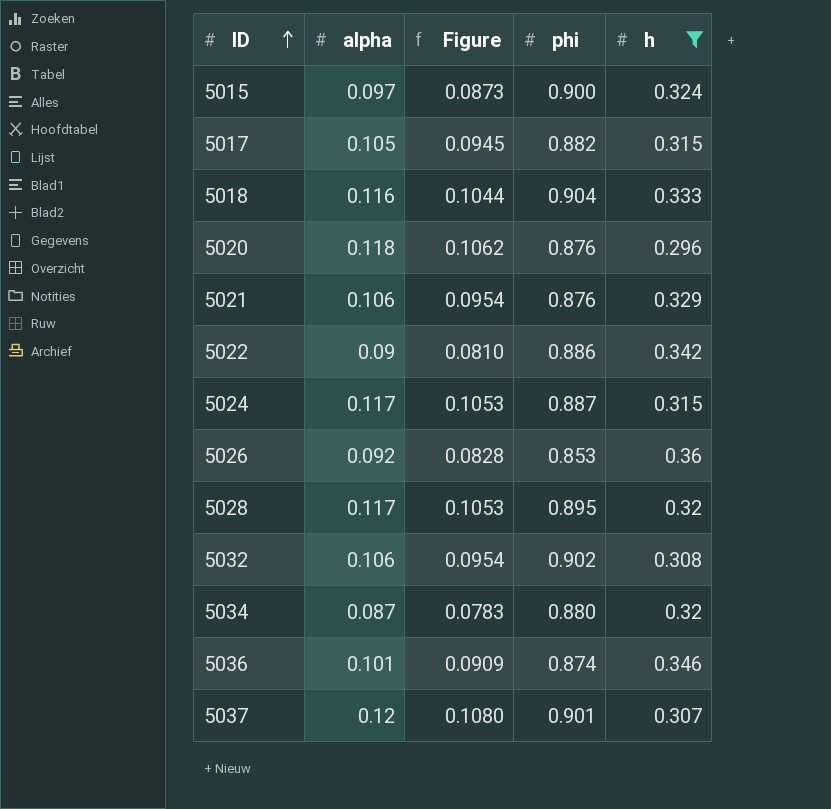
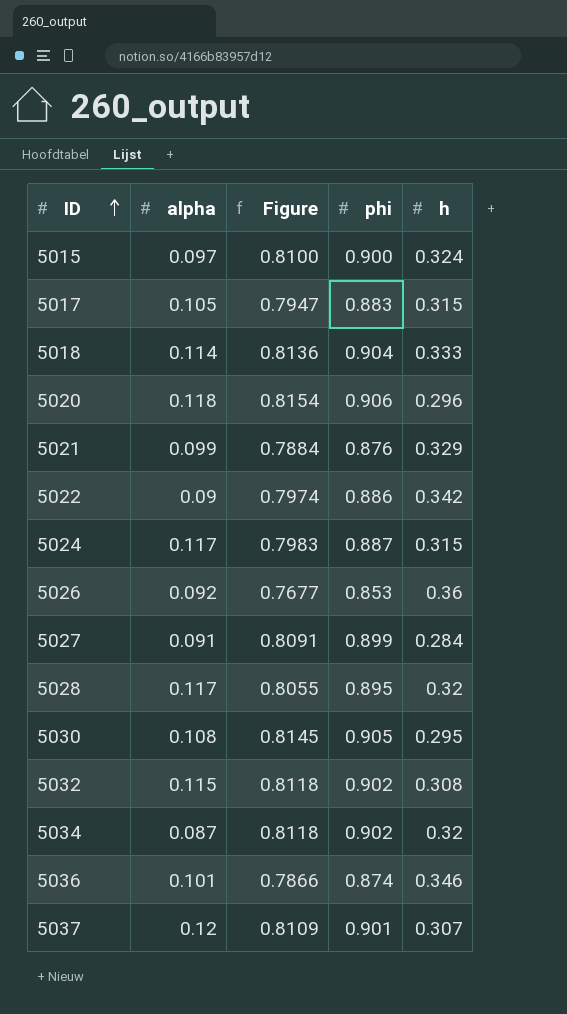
filter: h >= 0.296 -> none
column Figure | formula: [alpha] * 0.9 -> [phi] * 0.9
5017 | phi: 0.882 -> 0.883
5018 | alpha: 0.116 -> 0.114
5020 | phi: 0.876 -> 0.906
5021 | alpha: 0.106 -> 0.099
5032 | alpha: 0.106 -> 0.115
5034 | phi: 0.880 -> 0.902

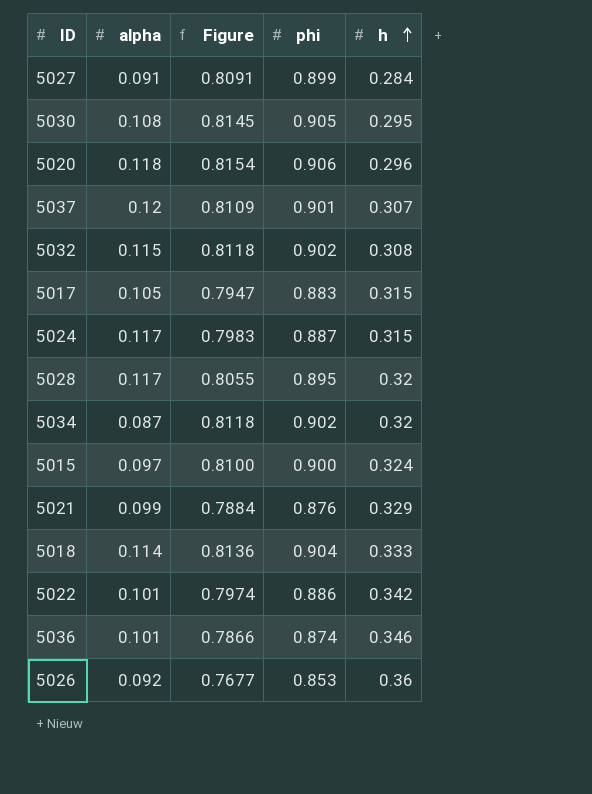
row order: ID ascending -> h ascending
5022 | alpha: 0.09 -> 0.101

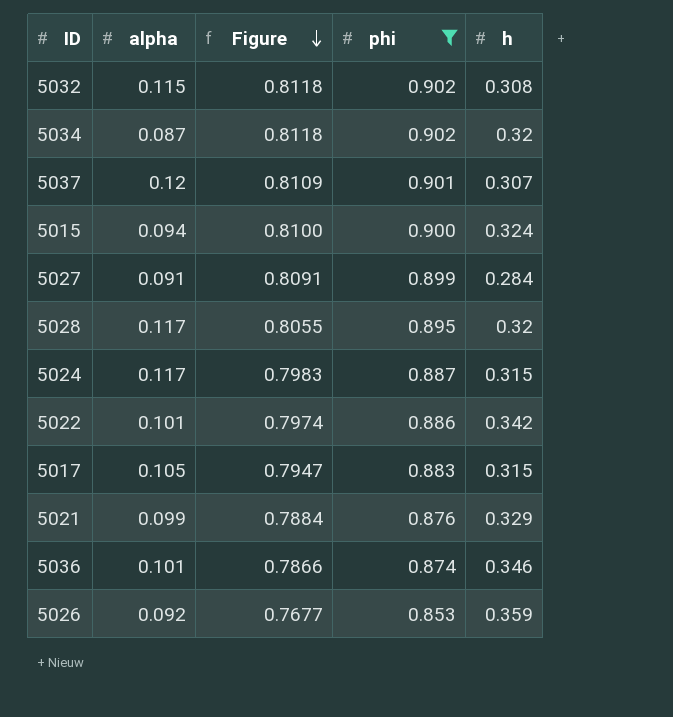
filter: none -> phi <= 0.902
row order: h ascending -> Figure descending
5015 | alpha: 0.097 -> 0.094
5026 | h: 0.36 -> 0.359

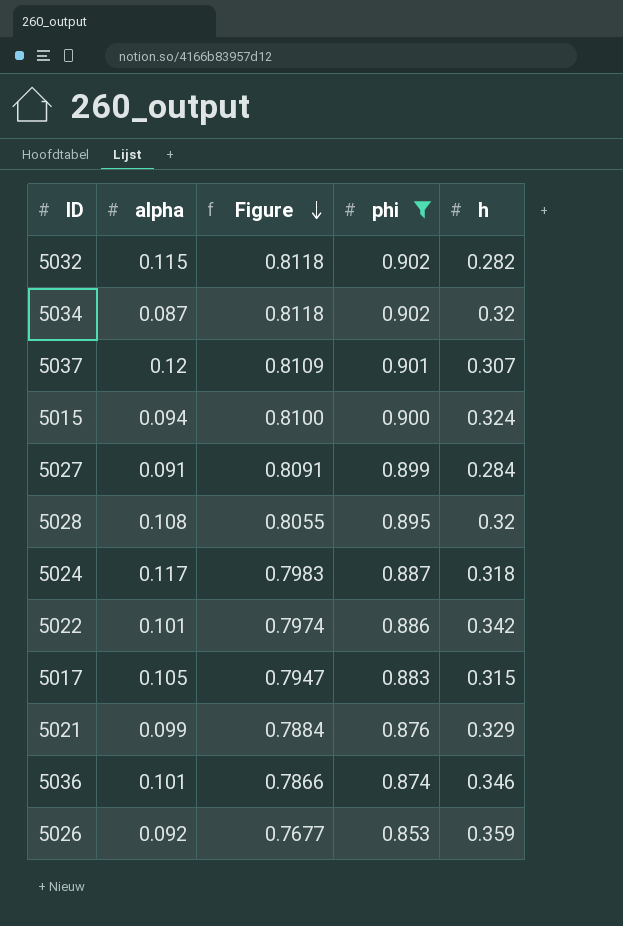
5032 | h: 0.308 -> 0.282
5028 | alpha: 0.117 -> 0.108
5024 | h: 0.315 -> 0.318

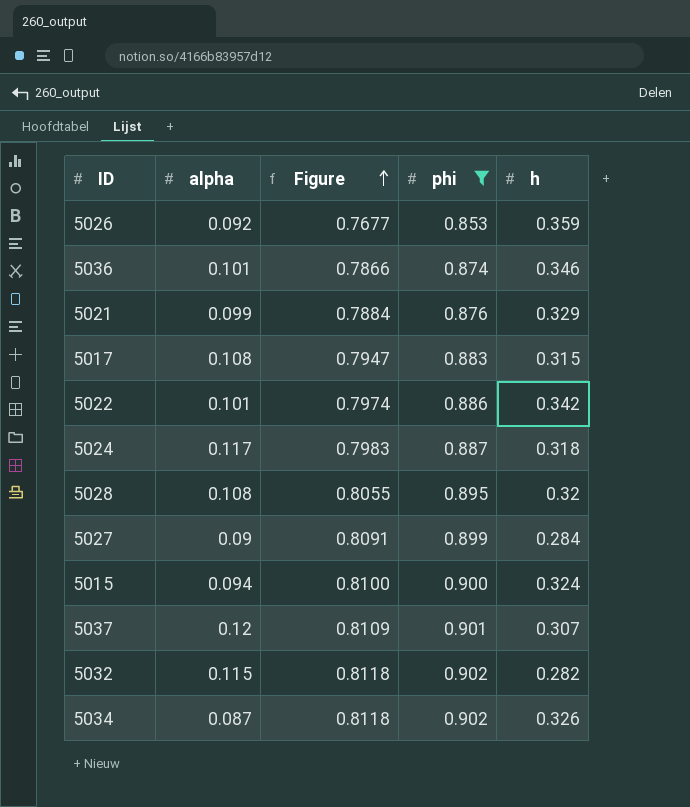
row order: Figure descending -> Figure ascending
5017 | alpha: 0.105 -> 0.108
5027 | alpha: 0.091 -> 0.09
5034 | h: 0.32 -> 0.326

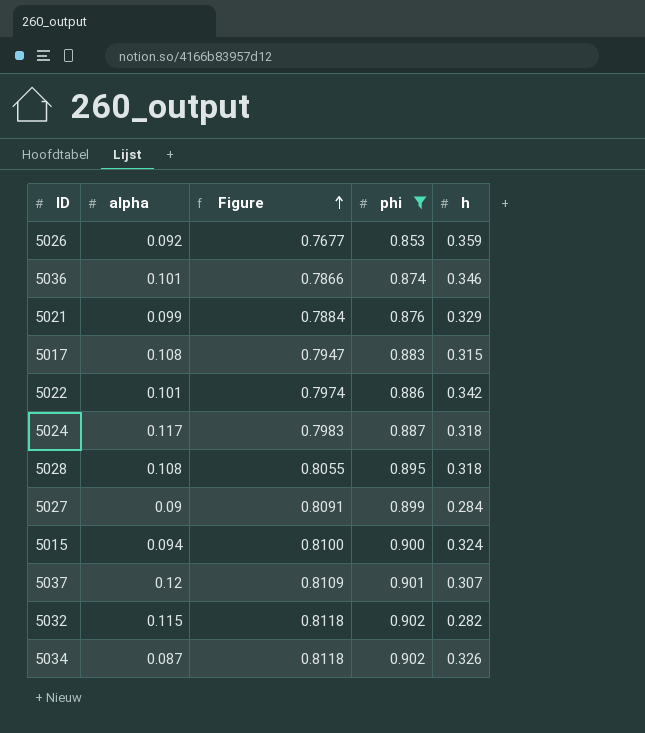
5028 | h: 0.32 -> 0.318

